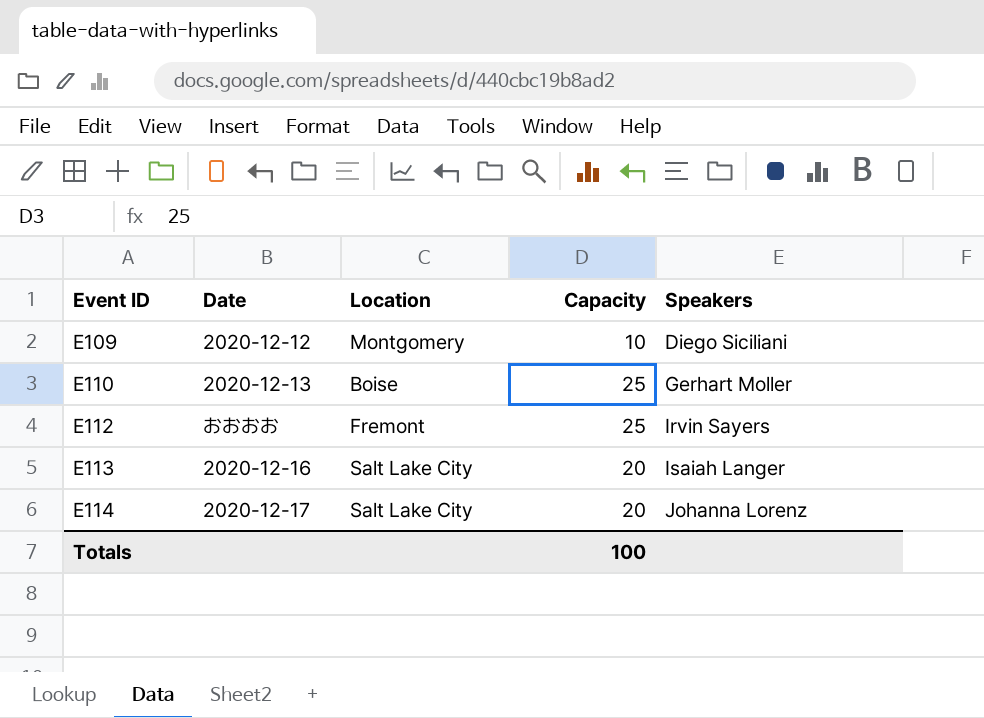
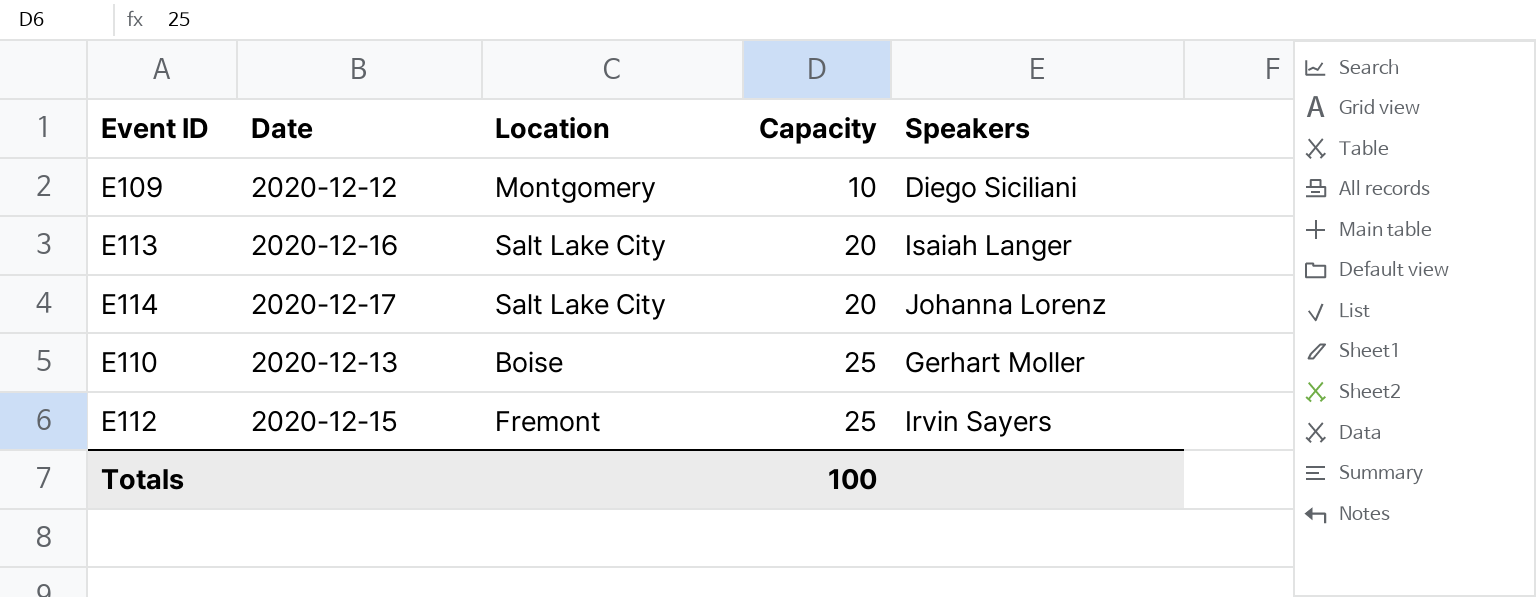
row order: Event ID ascending -> Capacity ascending
E112 | Date: おおおお -> 2020-12-15

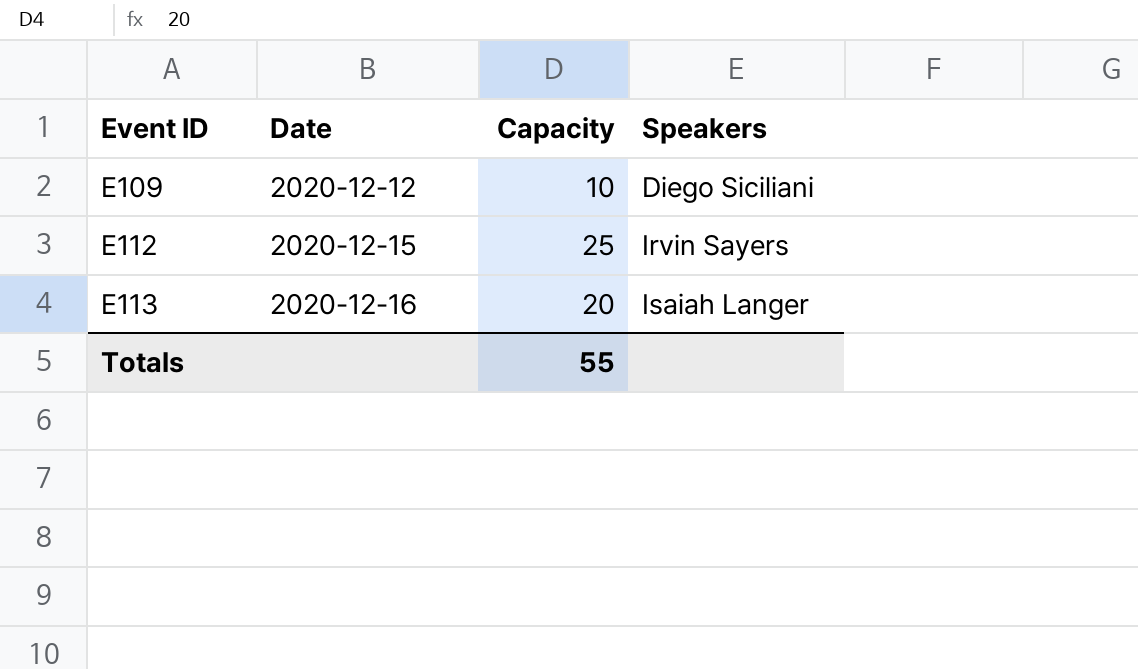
row order: Capacity ascending -> Event ID ascending
column Location | position: 3 -> none
row E114: 2020-12-17 | Salt Lake City | 20 | Johanna Lorenz -> none
row E110: 2020-12-13 | Boise | 25 | Gerhart Moller -> none
Totals | Capacity: 100 -> 55

